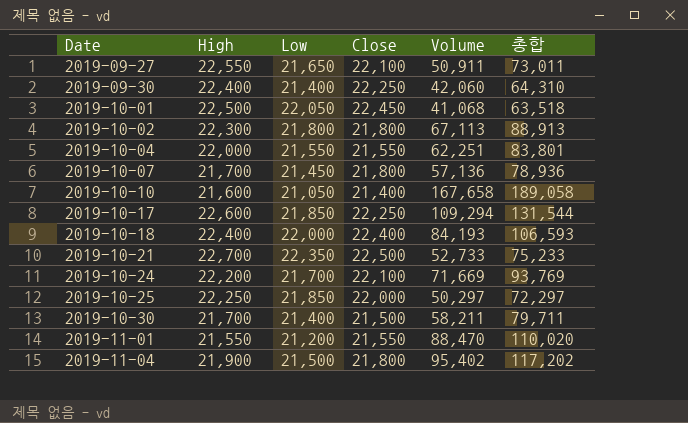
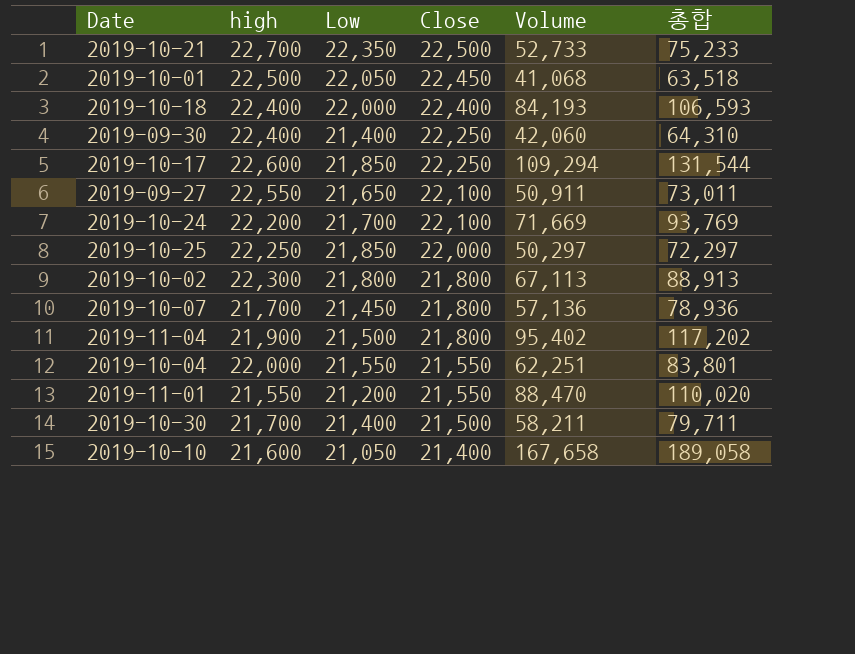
row order: Date ascending -> Close descending
column name: High -> high

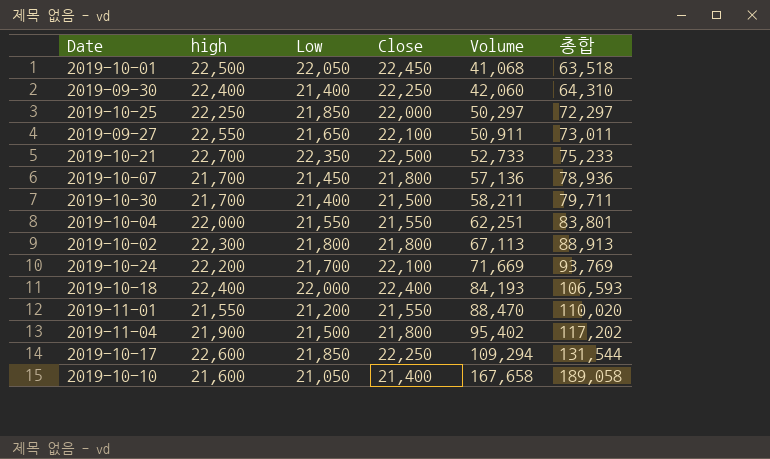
row order: Close descending -> Volume ascending

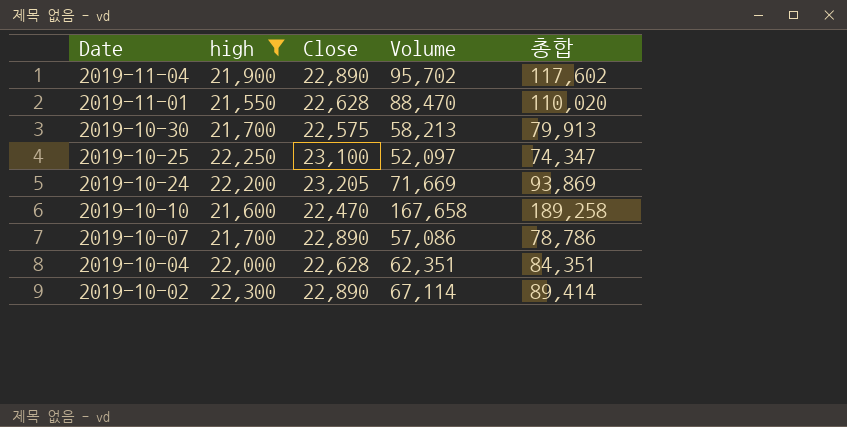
filter: none -> high <= 22,300
row order: Volume ascending -> Date descending
column Low | position: 3 -> none
column 총합 | formula: [Close] + [Volume] -> [high] + [Volume]
2019-11-04 | Close: 21,800 -> 22,890
2019-11-04 | Volume: 95,402 -> 95,702
2019-11-01 | Close: 21,550 -> 22,628
2019-10-30 | Close: 21,500 -> 22,575
2019-10-30 | Volume: 58,211 -> 58,213
2019-10-25 | Close: 22,000 -> 23,100
2019-10-25 | Volume: 50,297 -> 52,097
2019-10-24 | Close: 22,100 -> 23,205
2019-10-10 | Close: 21,400 -> 22,470
2019-10-07 | Close: 21,800 -> 22,890
2019-10-07 | Volume: 57,136 -> 57,086
2019-10-04 | Close: 21,550 -> 22,628
2019-10-04 | Volume: 62,251 -> 62,351
2019-10-02 | Close: 21,800 -> 22,890
2019-10-02 | Volume: 67,113 -> 67,114

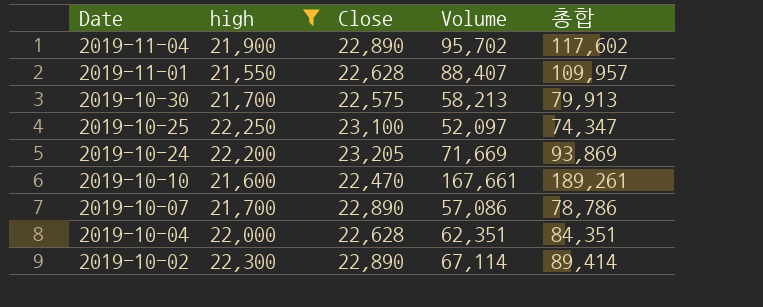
2019-11-01 | Volume: 88,470 -> 88,407
2019-11-01 | 총합: 110,020 -> 109,957
2019-10-10 | Volume: 167,658 -> 167,661
2019-10-10 | 총합: 189,258 -> 189,261

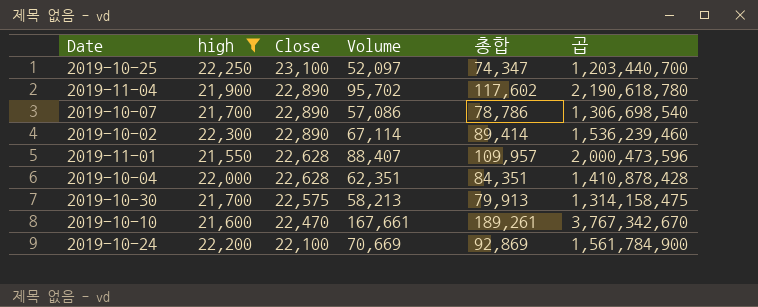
row order: Date descending -> Close descending
column 곱 | formula: none -> [Close] * [Volume]
2019-10-24 | Close: 23,205 -> 22,100
2019-10-24 | Volume: 71,669 -> 70,669
2019-10-24 | 총합: 93,869 -> 92,869

